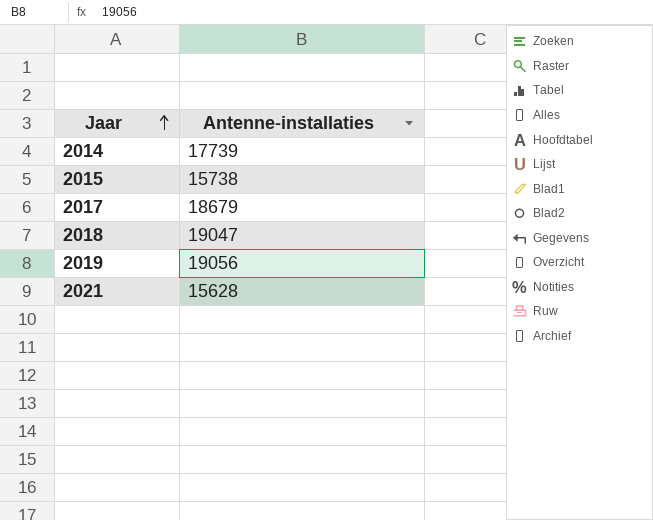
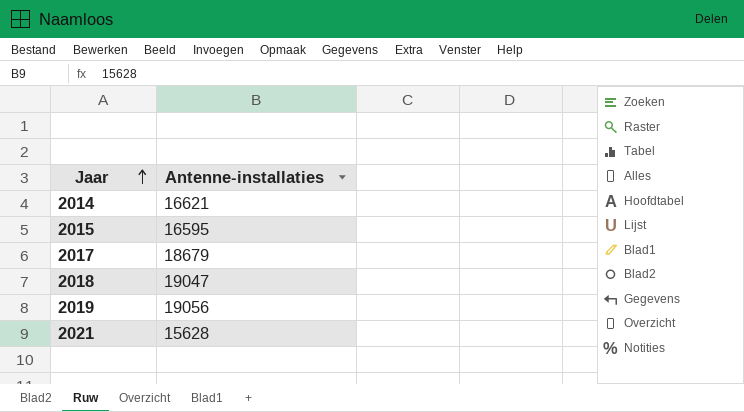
2014 | Antenne-installaties: 17739 -> 16621
2015 | Antenne-installaties: 15738 -> 16595

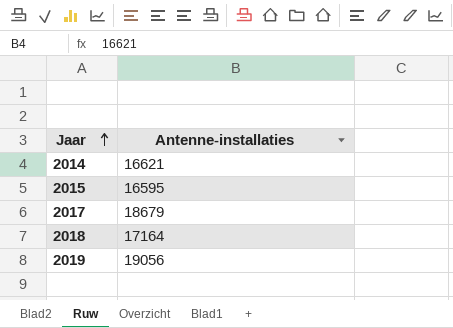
row 2021: 15628 -> none
2018 | Antenne-installaties: 19047 -> 17164

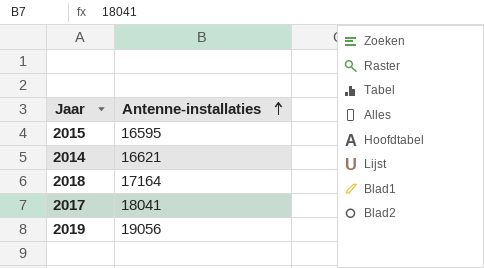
row order: Jaar ascending -> Antenne-installaties ascending
2017 | Antenne-installaties: 18679 -> 18041

